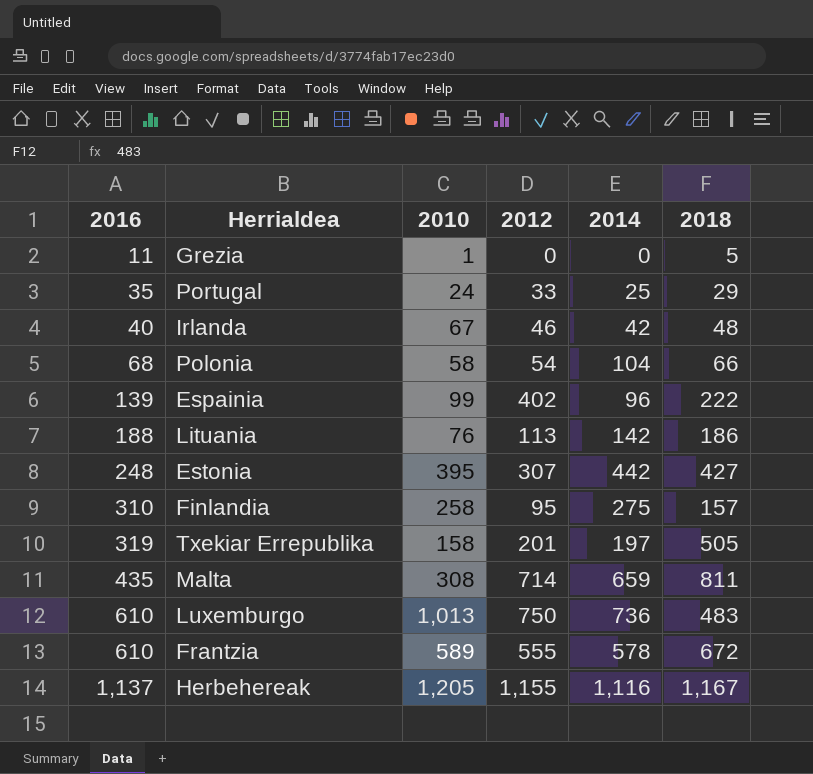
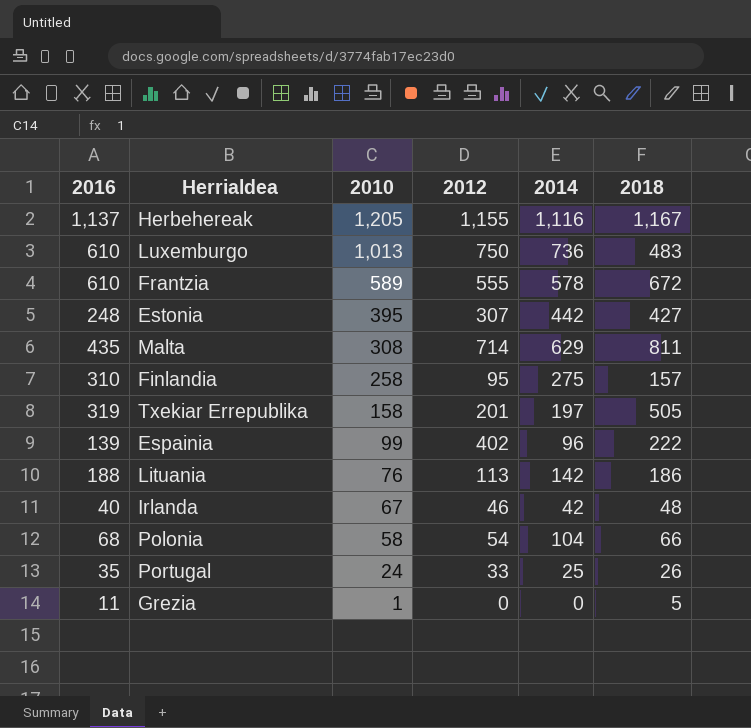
row order: 2016 ascending -> 2010 descending
Malta | 2014: 659 -> 629
Portugal | 2018: 29 -> 26

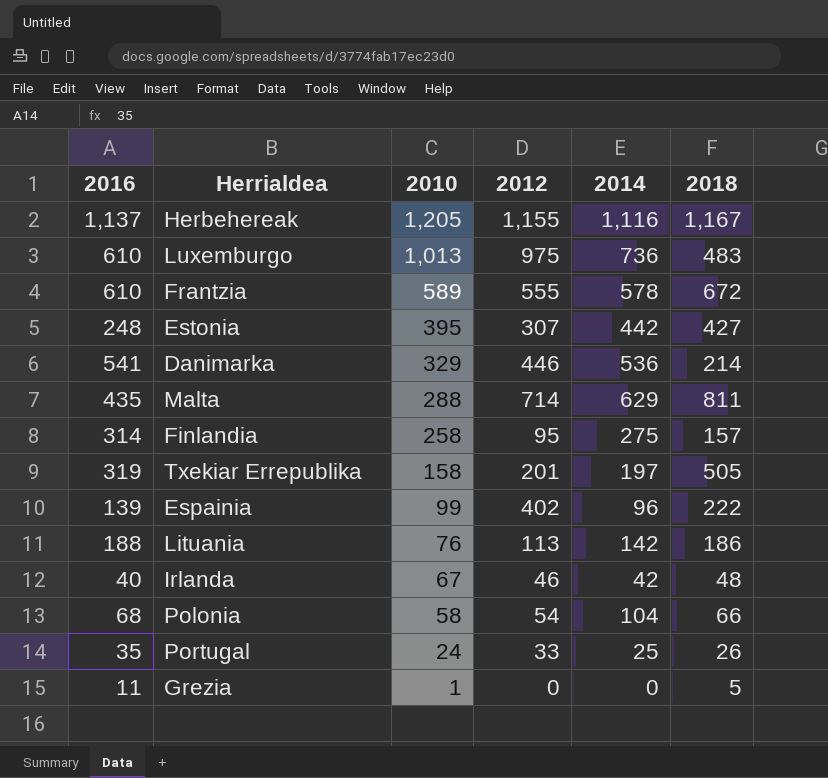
Luxemburgo | 2012: 750 -> 975
row Danimarka: none -> 541 | 329 | 446 | 536 | 214
Malta | 2010: 308 -> 288
Finlandia | 2016: 310 -> 314

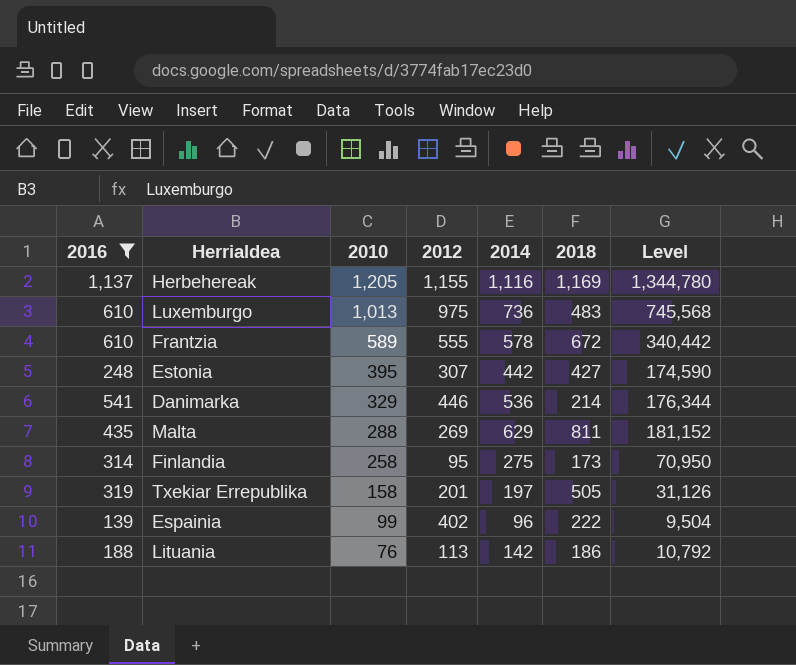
filter: none -> 2016 >= 139
column Level | formula: none -> [2010] * [2014]
Herbehereak | 2018: 1,167 -> 1,169
Malta | 2012: 714 -> 269
Finlandia | 2018: 157 -> 173

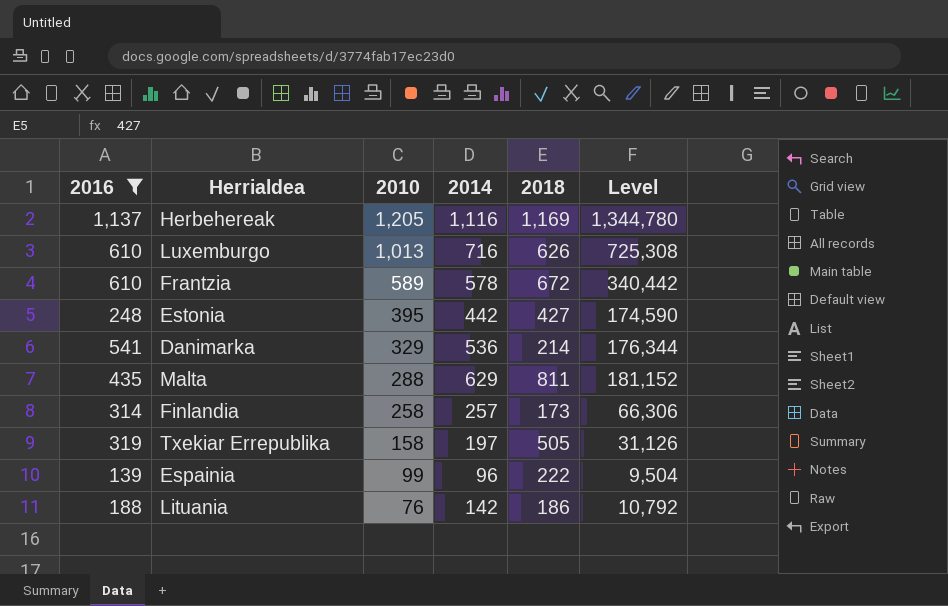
column 2012 | position: 4 -> none
Luxemburgo | 2014: 736 -> 716
Luxemburgo | 2018: 483 -> 626
Luxemburgo | Level: 745,568 -> 725,308
Finlandia | 2014: 275 -> 257
Finlandia | Level: 70,950 -> 66,306

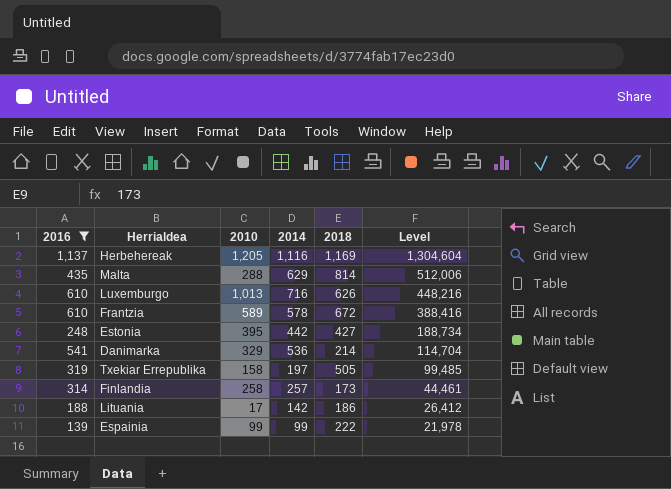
row order: 2010 descending -> Level descending
column Level | formula: [2010] * [2014] -> [2014] * [2018]
Malta | 2018: 811 -> 814
Lituania | 2010: 76 -> 17
Espainia | 2014: 96 -> 99

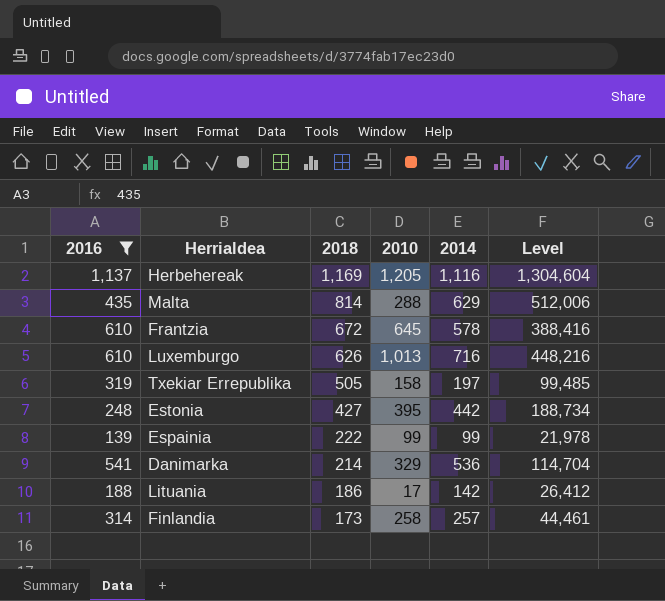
row order: Level descending -> 2018 descending
column 2018 | position: 5 -> 3
Frantzia | 2010: 589 -> 645

